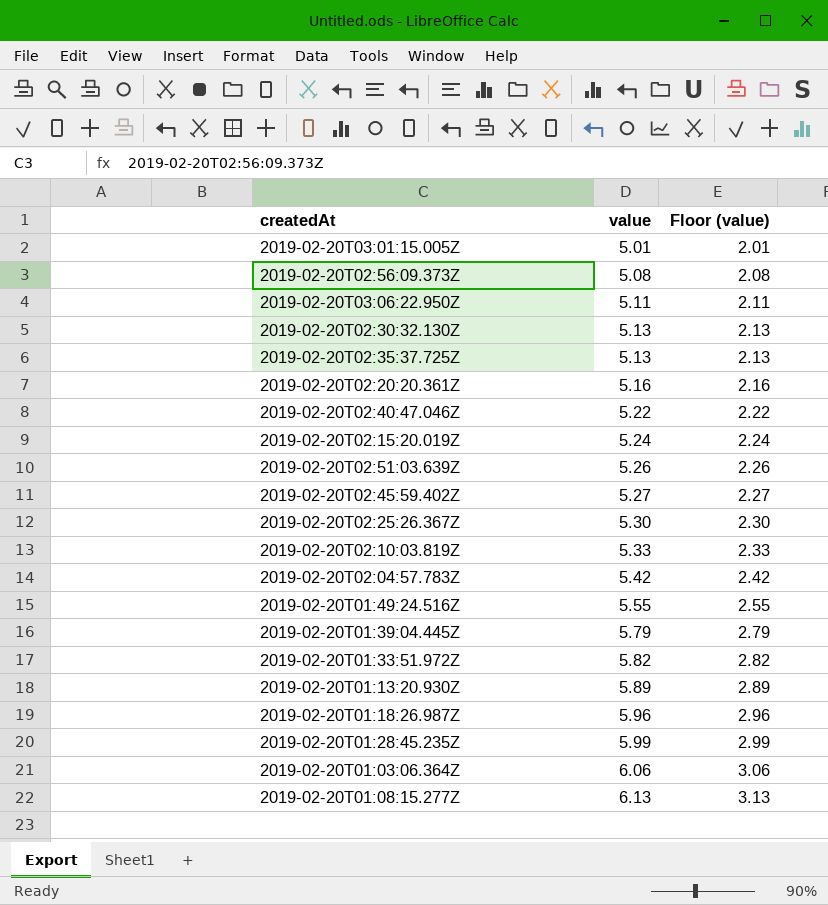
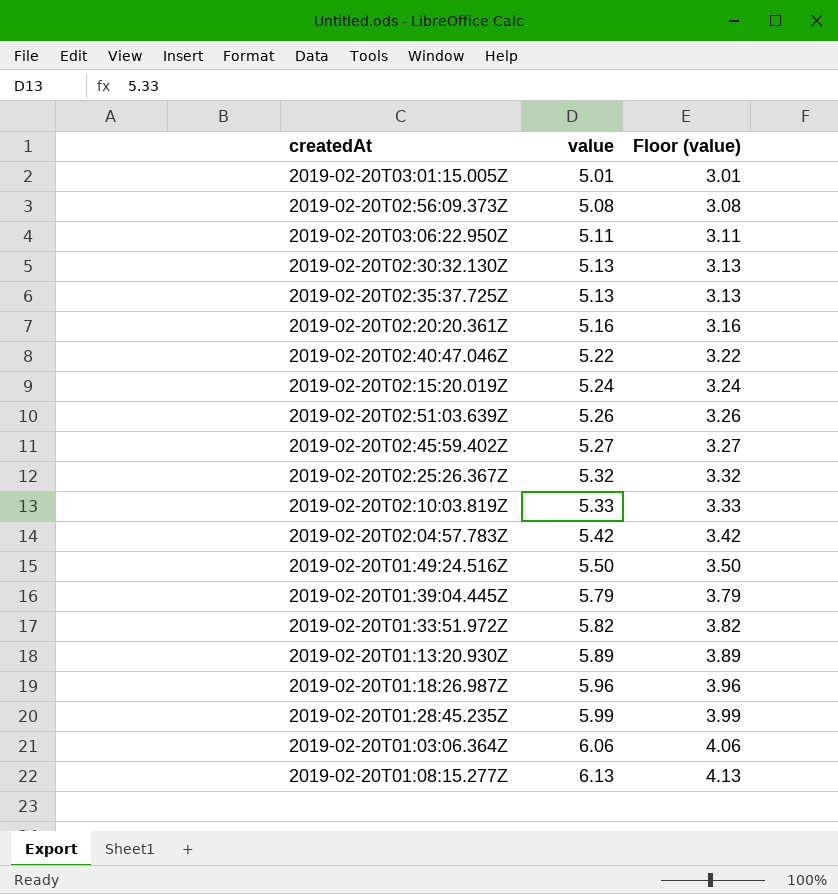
column Floor (value) | formula: [value] - 3 -> [value] - 2
2019-02-20T02:25:26.367Z | value: 5.30 -> 5.32
2019-02-20T01:49:24.516Z | value: 5.55 -> 5.50

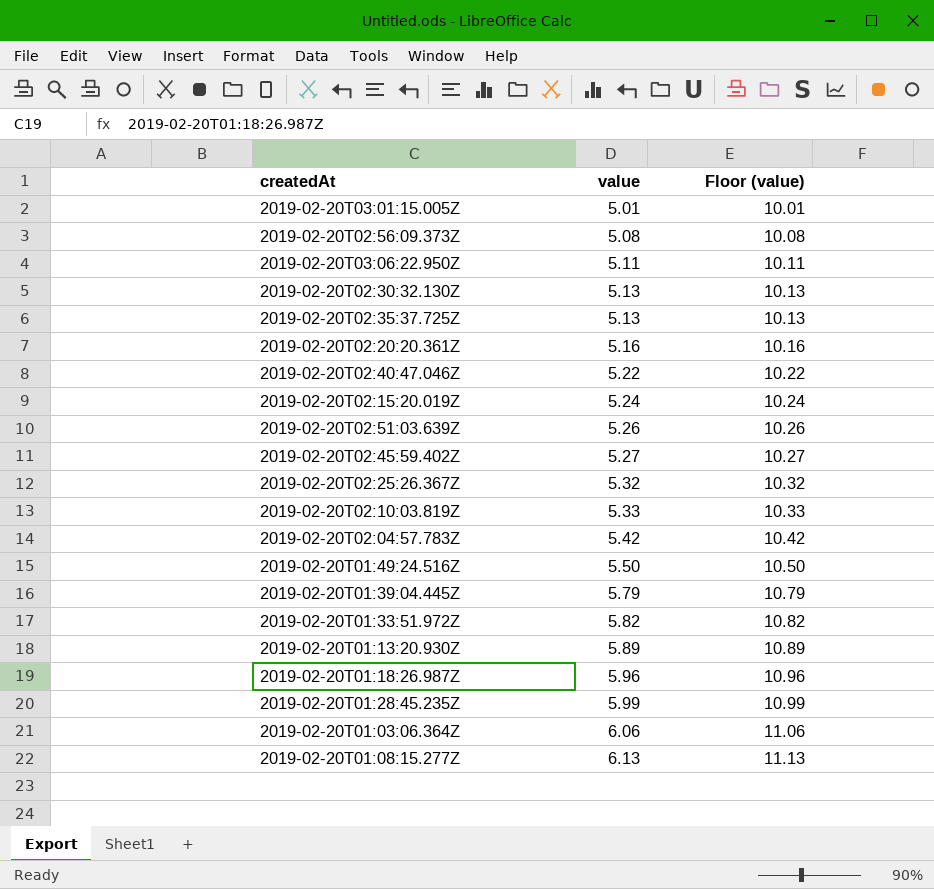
column Floor (value) | formula: [value] - 2 -> [value] + 5

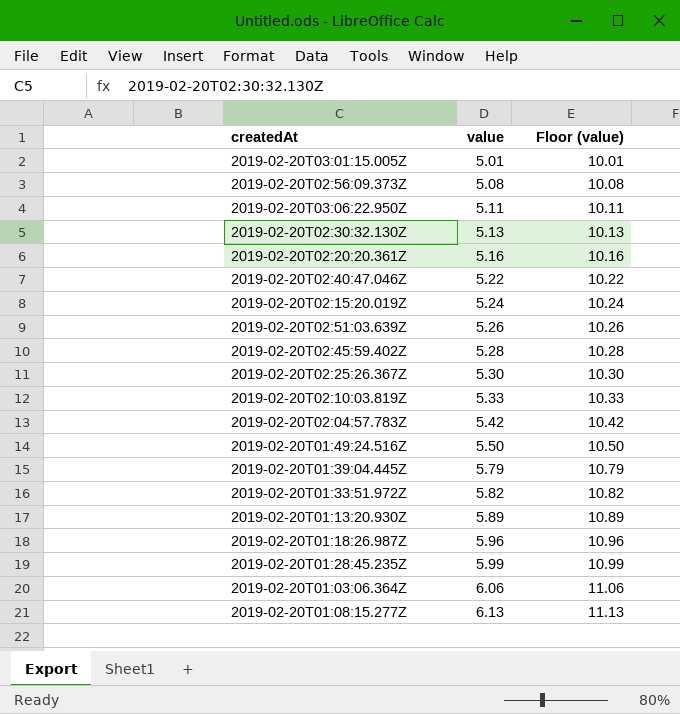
row 2019-02-20T02:35:37.725Z: 5.13 | 10.13 -> none
2019-02-20T02:45:59.402Z | value: 5.27 -> 5.28
2019-02-20T02:45:59.402Z | Floor (value): 10.27 -> 10.28
2019-02-20T02:25:26.367Z | value: 5.32 -> 5.30
2019-02-20T02:25:26.367Z | Floor (value): 10.32 -> 10.30

